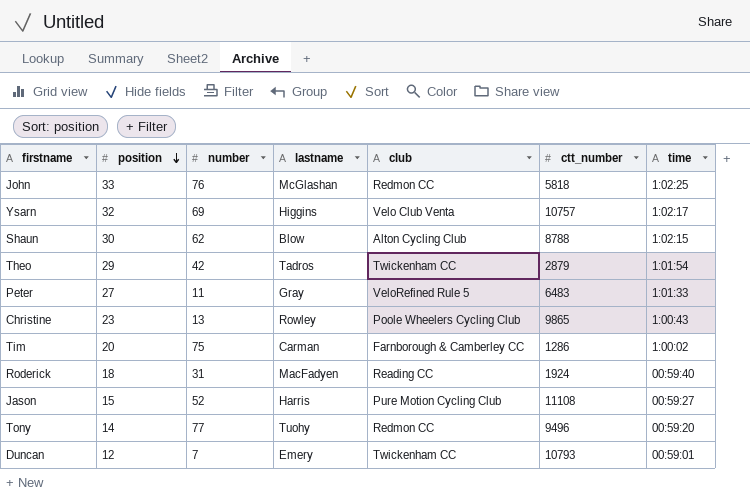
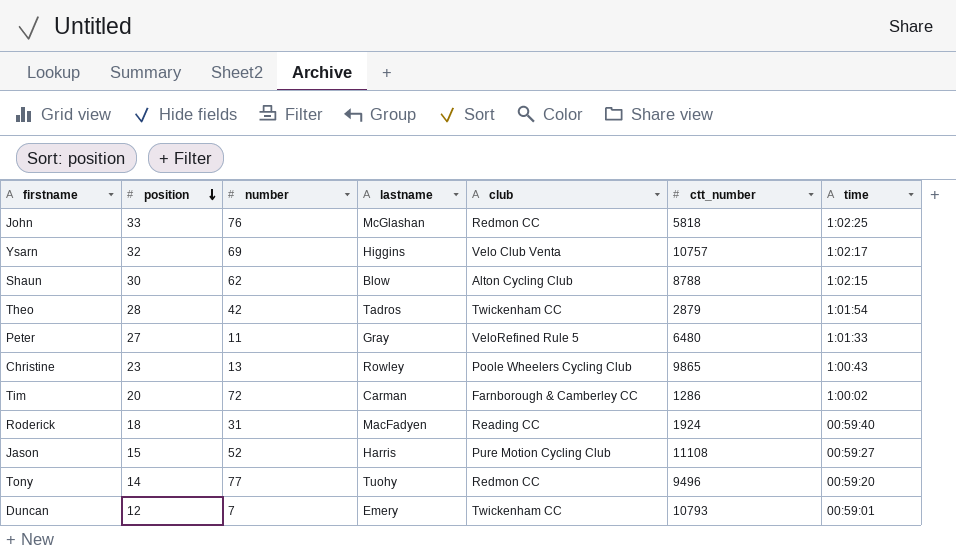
Theo | position: 29 -> 28
Peter | ctt_number: 6483 -> 6480
Tim | number: 75 -> 72

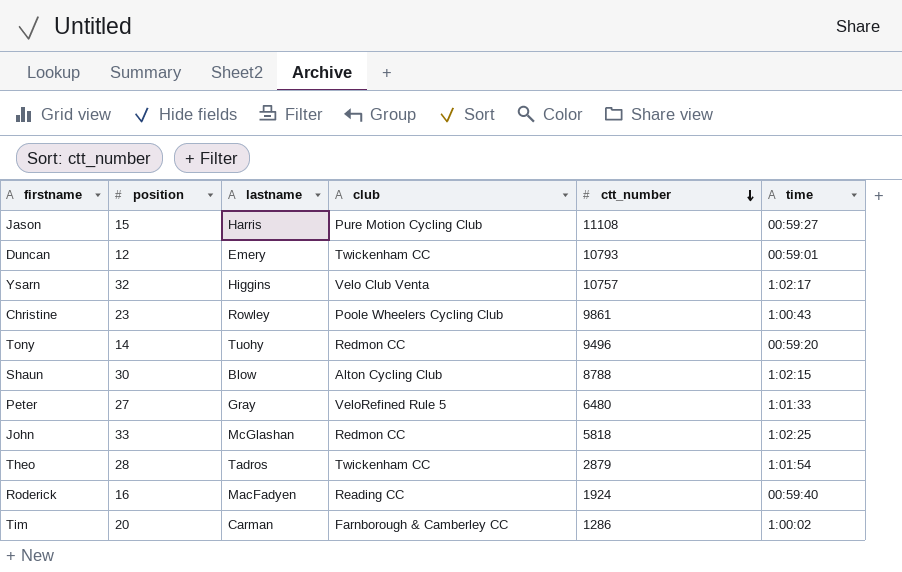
row order: position descending -> ctt_number descending
column number | position: 3 -> none
Christine | ctt_number: 9865 -> 9861
Roderick | position: 18 -> 16

